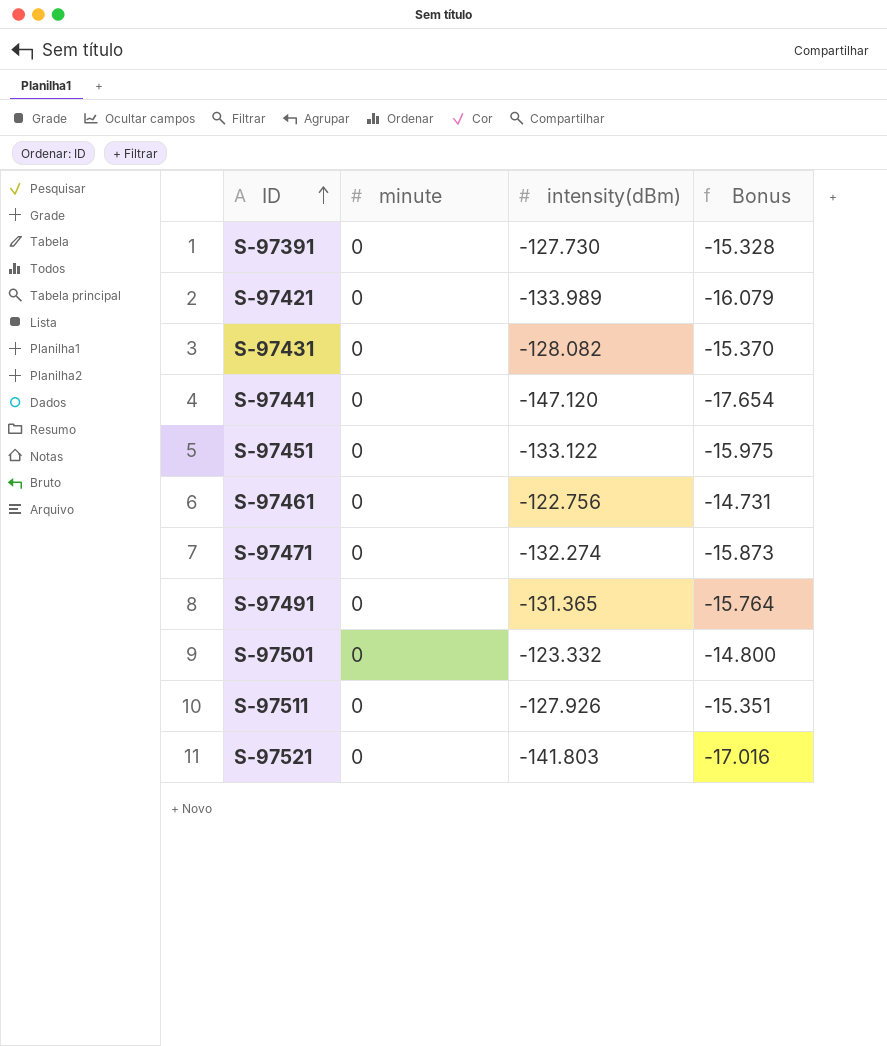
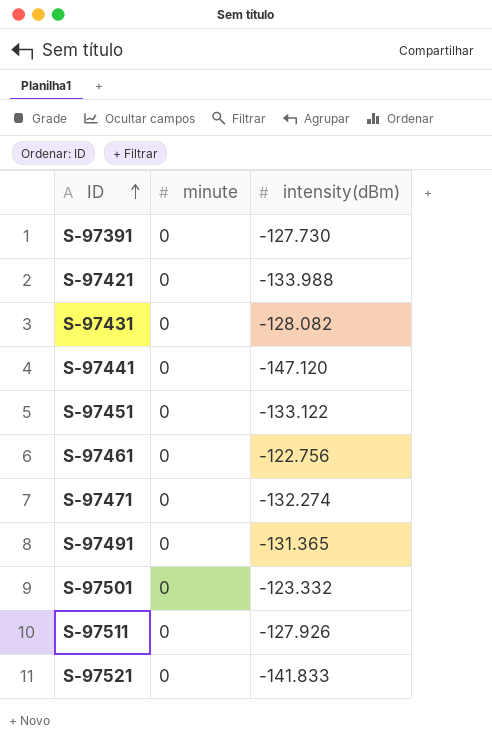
column Bonus | formula: [intensity(dBm)] * 0.12 -> none
S-97421 | intensity(dBm): -133.989 -> -133.988
S-97521 | intensity(dBm): -141.803 -> -141.833

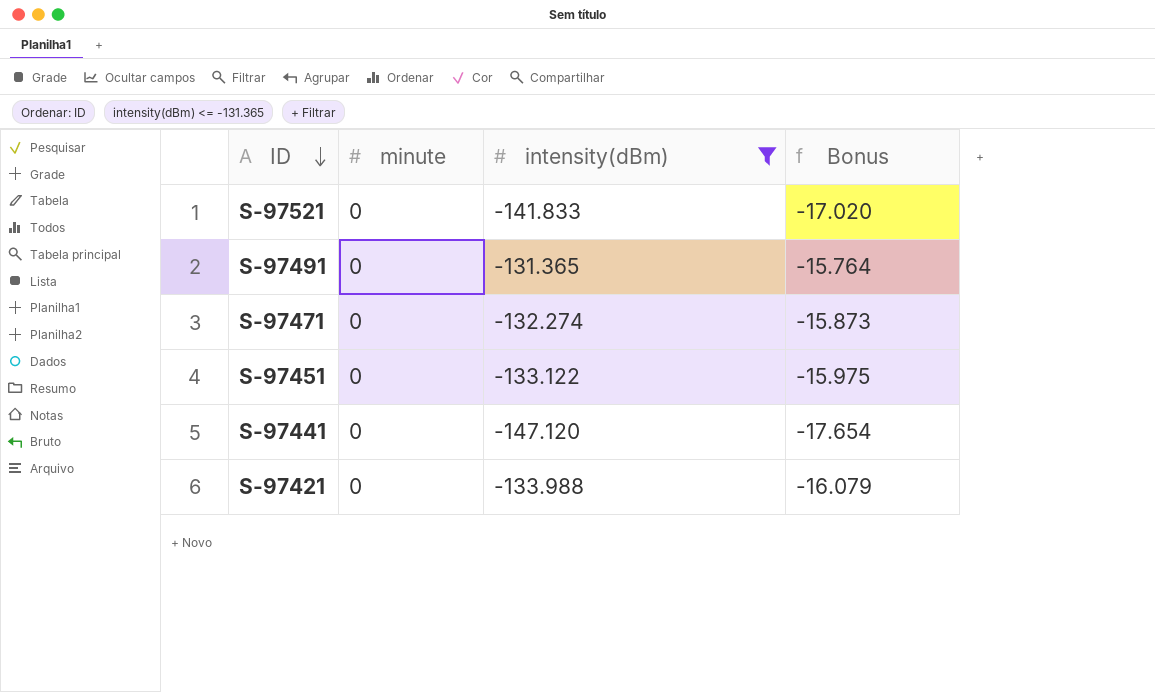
filter: none -> intensity(dBm) <= -131.365
row order: ID ascending -> ID descending
column Bonus | formula: none -> [intensity(dBm)] * 0.12

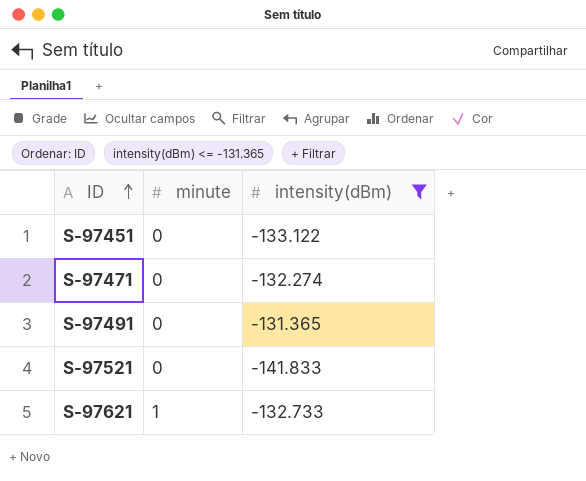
row order: ID descending -> ID ascending
column Bonus | formula: [intensity(dBm)] * 0.12 -> none
row S-97441: 0 | -147.120 | -17.654 -> none
row S-97421: 0 | -133.988 | -16.079 -> none
row S-97621: none -> 1 | -132.733

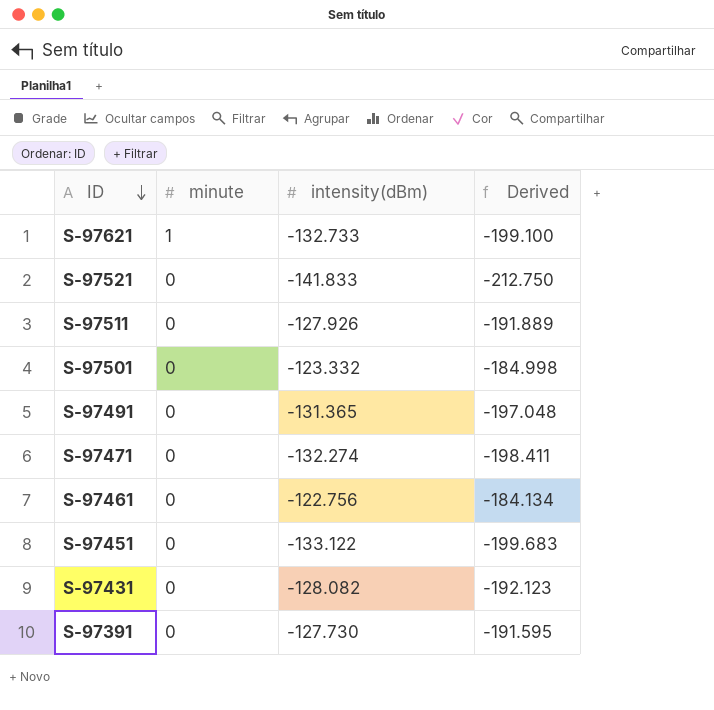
filter: intensity(dBm) <= -131.365 -> none
row order: ID ascending -> ID descending
column Derived | formula: none -> [intensity(dBm)] * 1.5

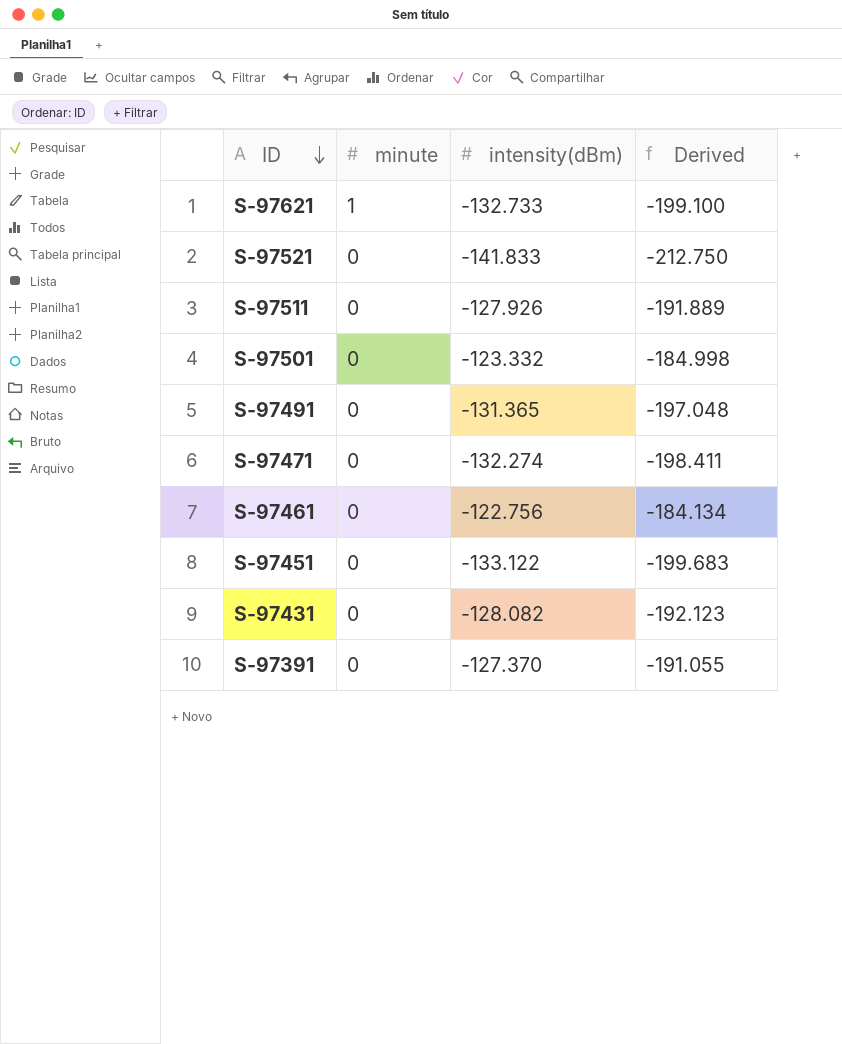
S-97391 | intensity(dBm): -127.730 -> -127.370
S-97391 | Derived: -191.595 -> -191.055

